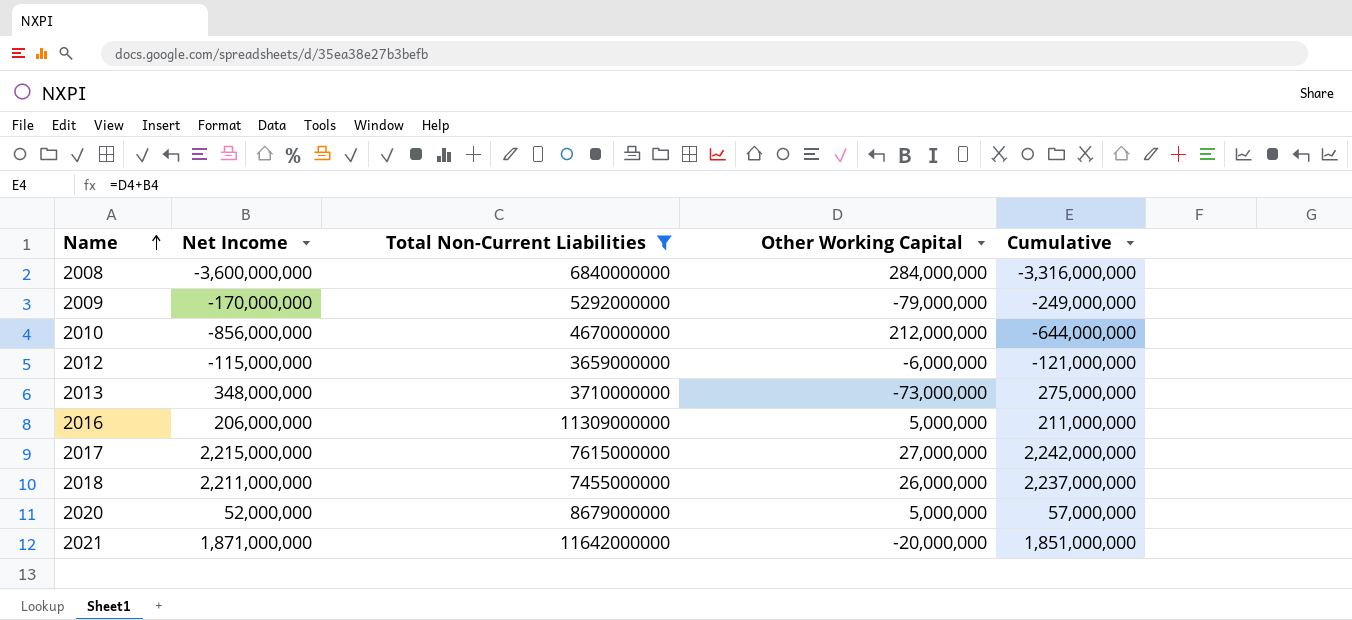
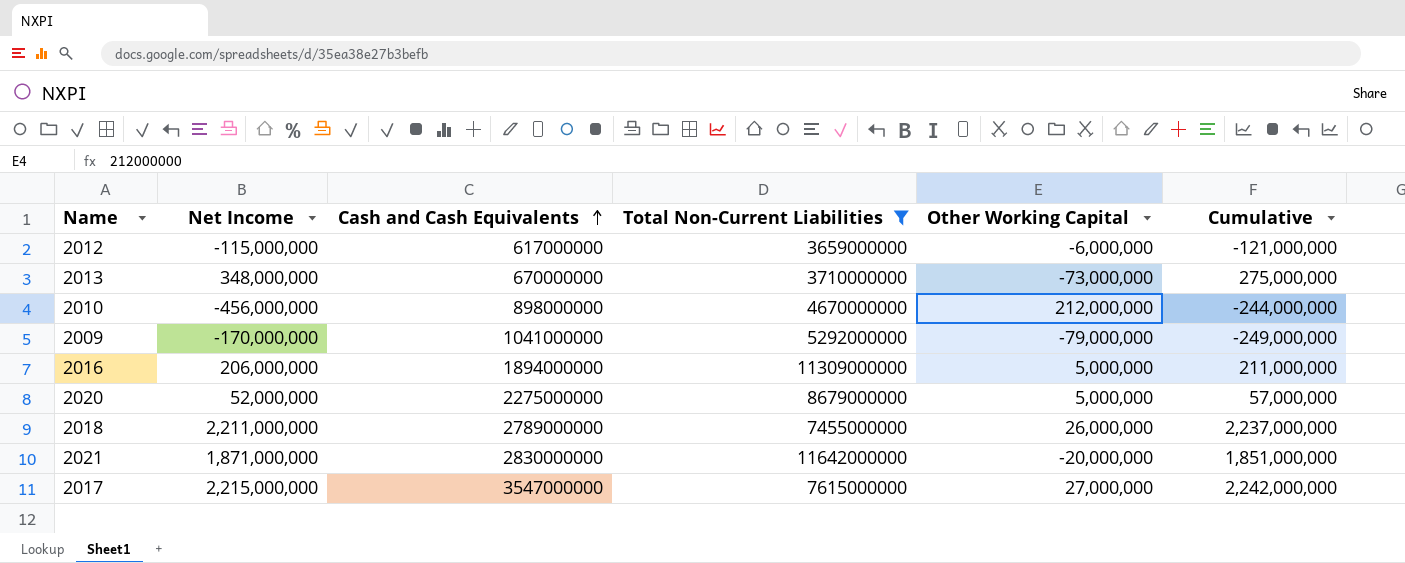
row order: Name ascending -> Cash and Cash Equivalents ascending
column Cash and Cash Equivalents | position: none -> 3
row 2008: -3,600,000,000 | 6840000000 | 284,000,000 | -3,316,000,000 -> none
2010 | Net Income: -856,000,000 -> -456,000,000
2010 | Cumulative: -644,000,000 -> -244,000,000

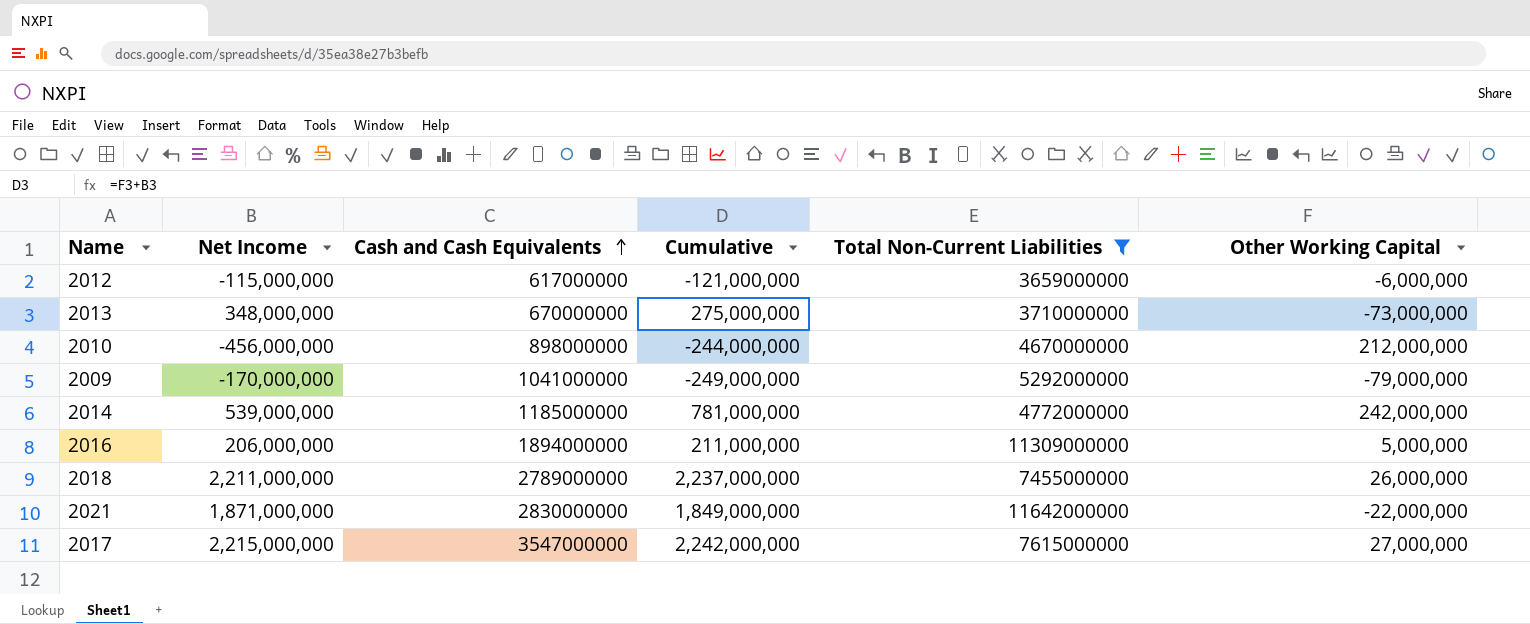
column Cumulative | position: 6 -> 4
row 2020: 52,000,000 | 2275000000 | 8679000000 | 5,000,000 | 57,000,000 -> none
row 2014: none -> 539,000,000 | 1185000000 | 781,000,000 | 4772000000 | 242,000,000
2021 | Cumulative: 1,851,000,000 -> 1,849,000,000
2021 | Other Working Capital: -20,000,000 -> -22,000,000

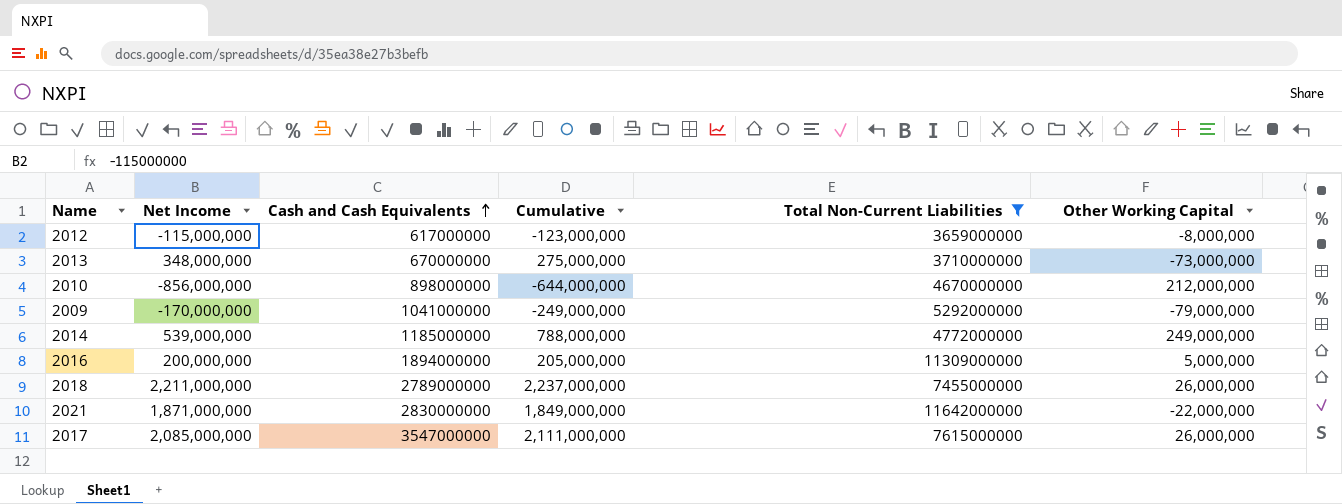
2012 | Cumulative: -121,000,000 -> -123,000,000
2012 | Other Working Capital: -6,000,000 -> -8,000,000
2010 | Net Income: -456,000,000 -> -856,000,000
2010 | Cumulative: -244,000,000 -> -644,000,000
2014 | Cumulative: 781,000,000 -> 788,000,000
2014 | Other Working Capital: 242,000,000 -> 249,000,000
2016 | Net Income: 206,000,000 -> 200,000,000
2016 | Cumulative: 211,000,000 -> 205,000,000
2017 | Net Income: 2,215,000,000 -> 2,085,000,000
2017 | Cumulative: 2,242,000,000 -> 2,111,000,000
2017 | Other Working Capital: 27,000,000 -> 26,000,000

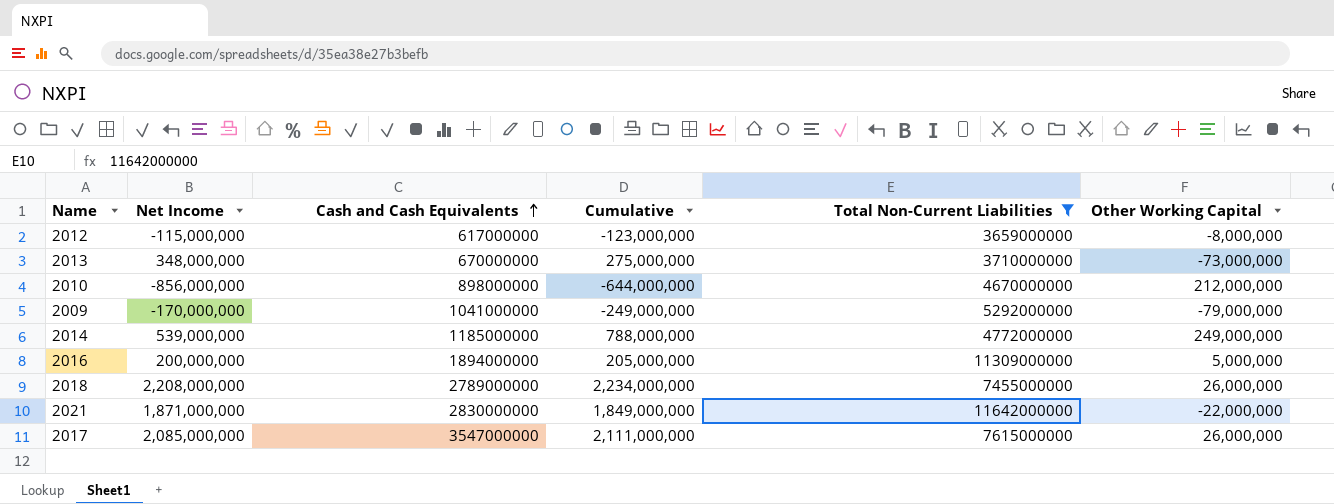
2018 | Net Income: 2,211,000,000 -> 2,208,000,000
2018 | Cumulative: 2,237,000,000 -> 2,234,000,000

